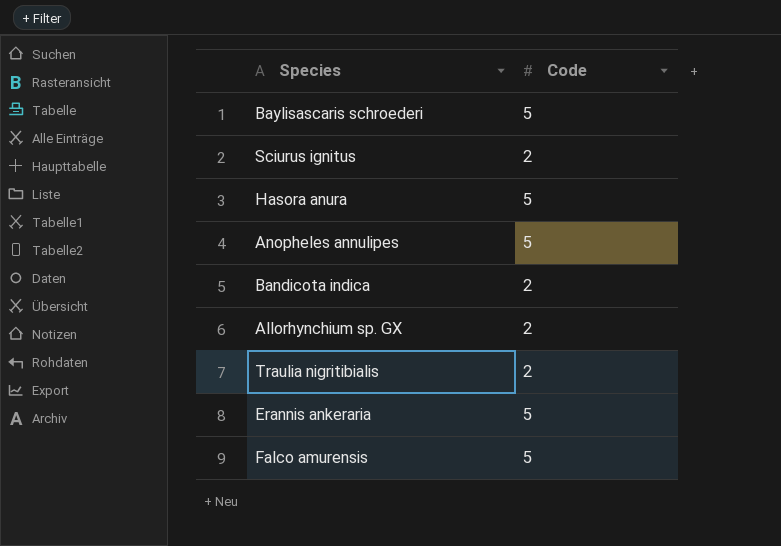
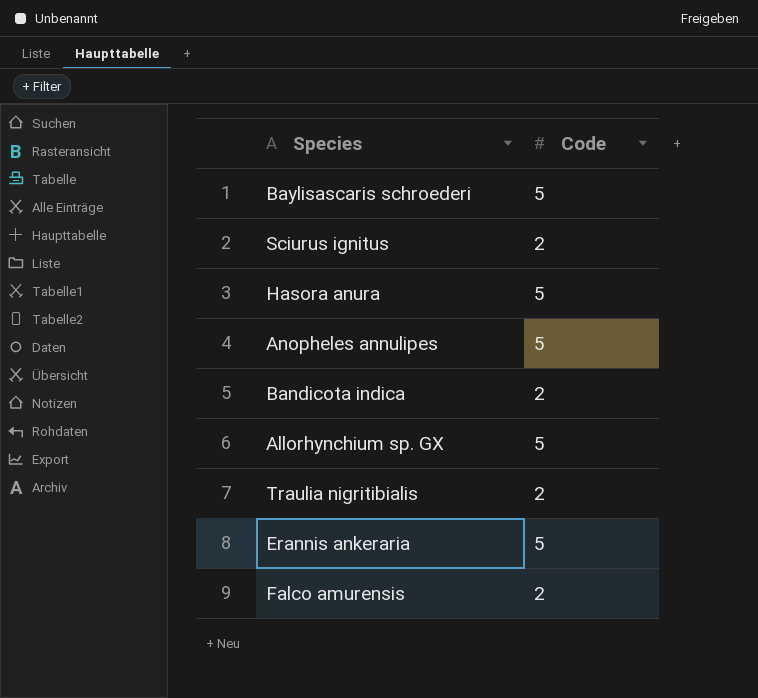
Allorhynchium sp. GX | Code: 2 -> 5
Falco amurensis | Code: 5 -> 2

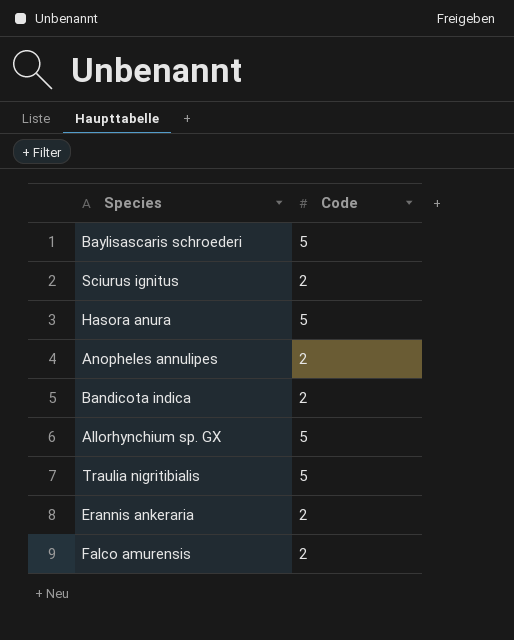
Anopheles annulipes | Code: 5 -> 2
Traulia nigritibialis | Code: 2 -> 5
Erannis ankeraria | Code: 5 -> 2

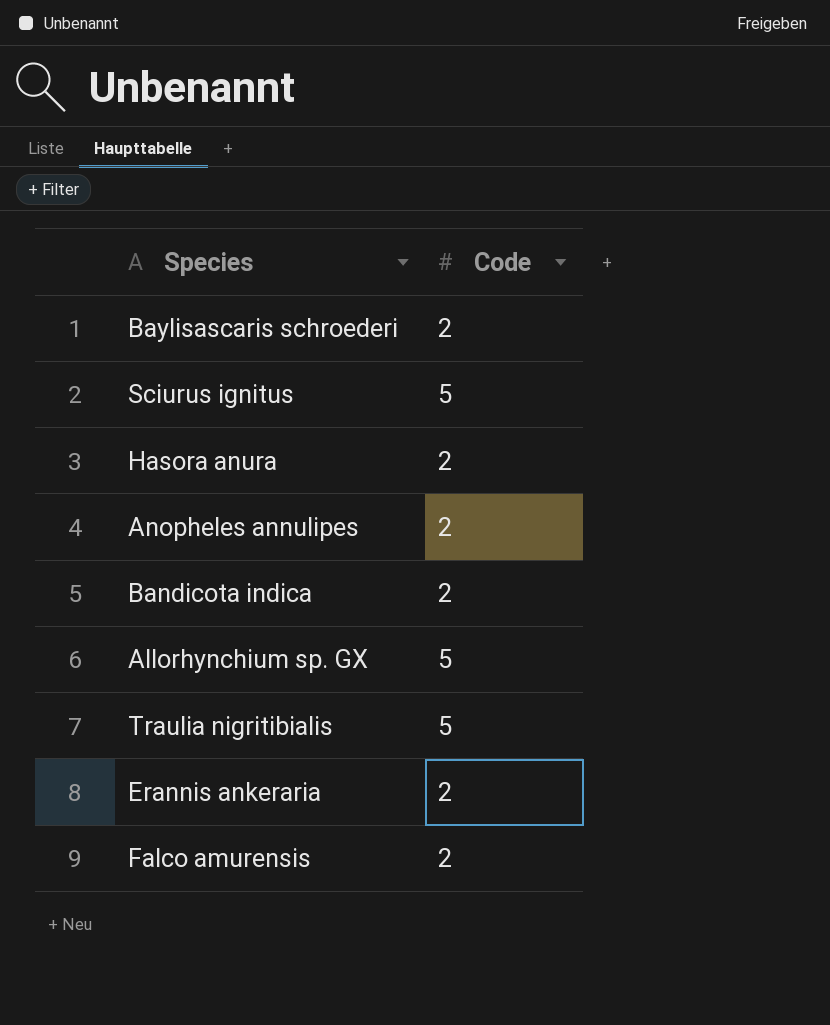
Baylisascaris schroederi | Code: 5 -> 2
Sciurus ignitus | Code: 2 -> 5
Hasora anura | Code: 5 -> 2

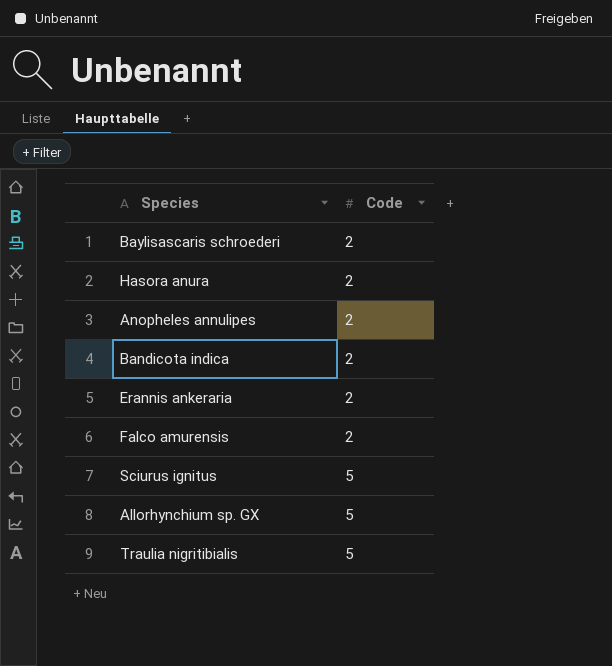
row order: none -> Code ascending

